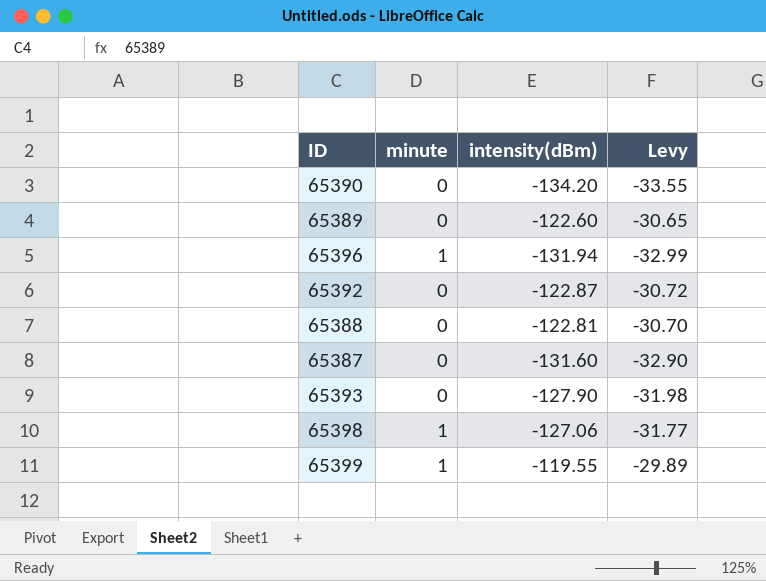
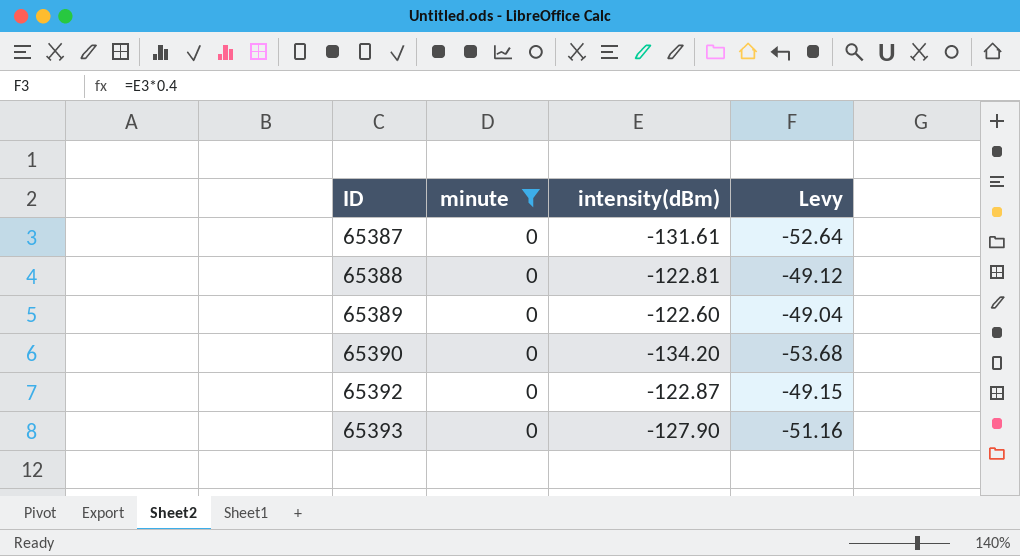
filter: none -> minute = 0
row order: none -> ID ascending
column Levy | formula: [intensity(dBm)] * 0.25 -> [intensity(dBm)] * 0.4
65387 | intensity(dBm): -131.60 -> -131.61

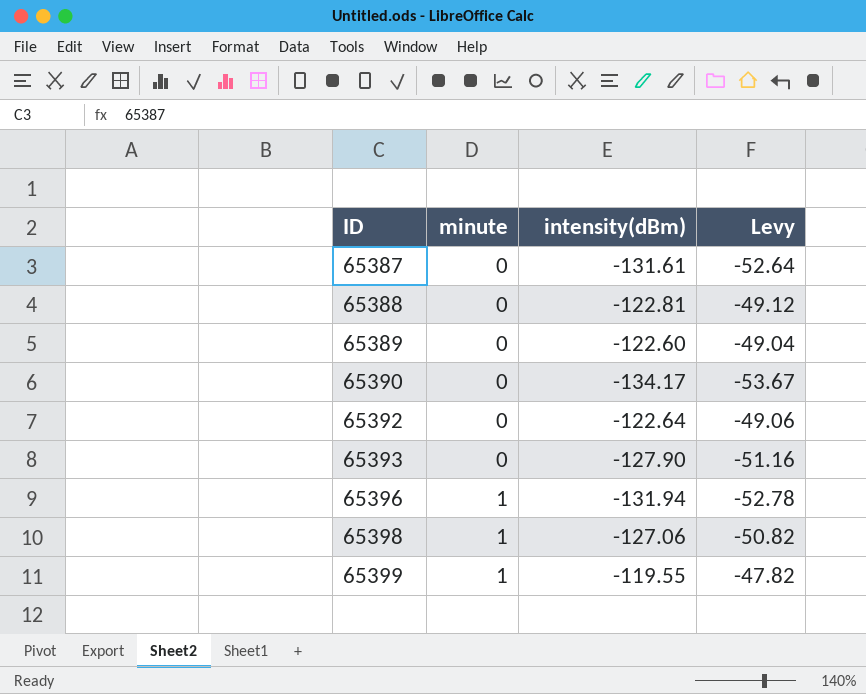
filter: minute = 0 -> none
65390 | intensity(dBm): -134.20 -> -134.17
65390 | Levy: -53.68 -> -53.67
65392 | intensity(dBm): -122.87 -> -122.64
65392 | Levy: -49.15 -> -49.06

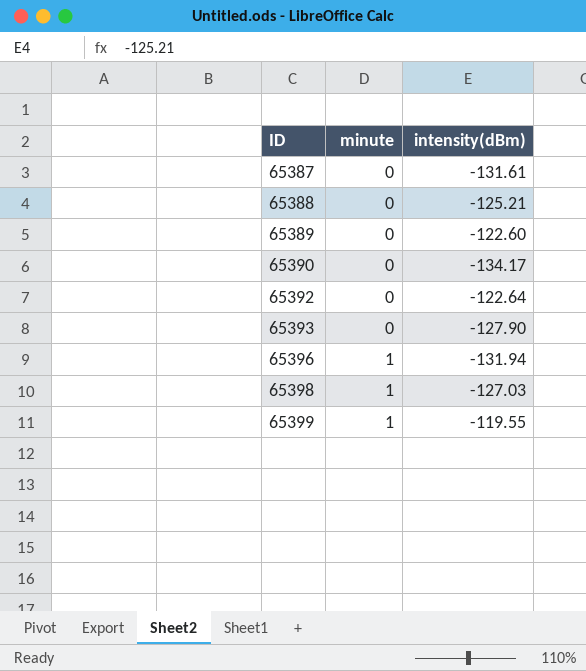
column Levy | formula: [intensity(dBm)] * 0.4 -> none
65388 | intensity(dBm): -122.81 -> -125.21
65398 | intensity(dBm): -127.06 -> -127.03

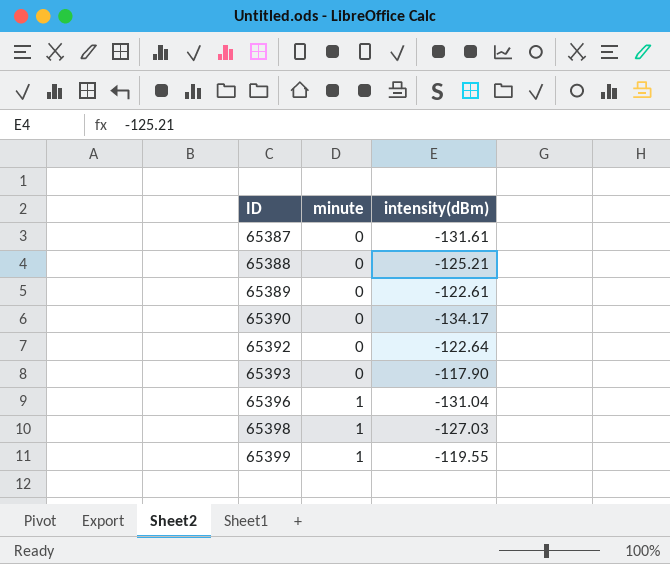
65389 | intensity(dBm): -122.60 -> -122.61
65393 | intensity(dBm): -127.90 -> -117.90
65396 | intensity(dBm): -131.94 -> -131.04

